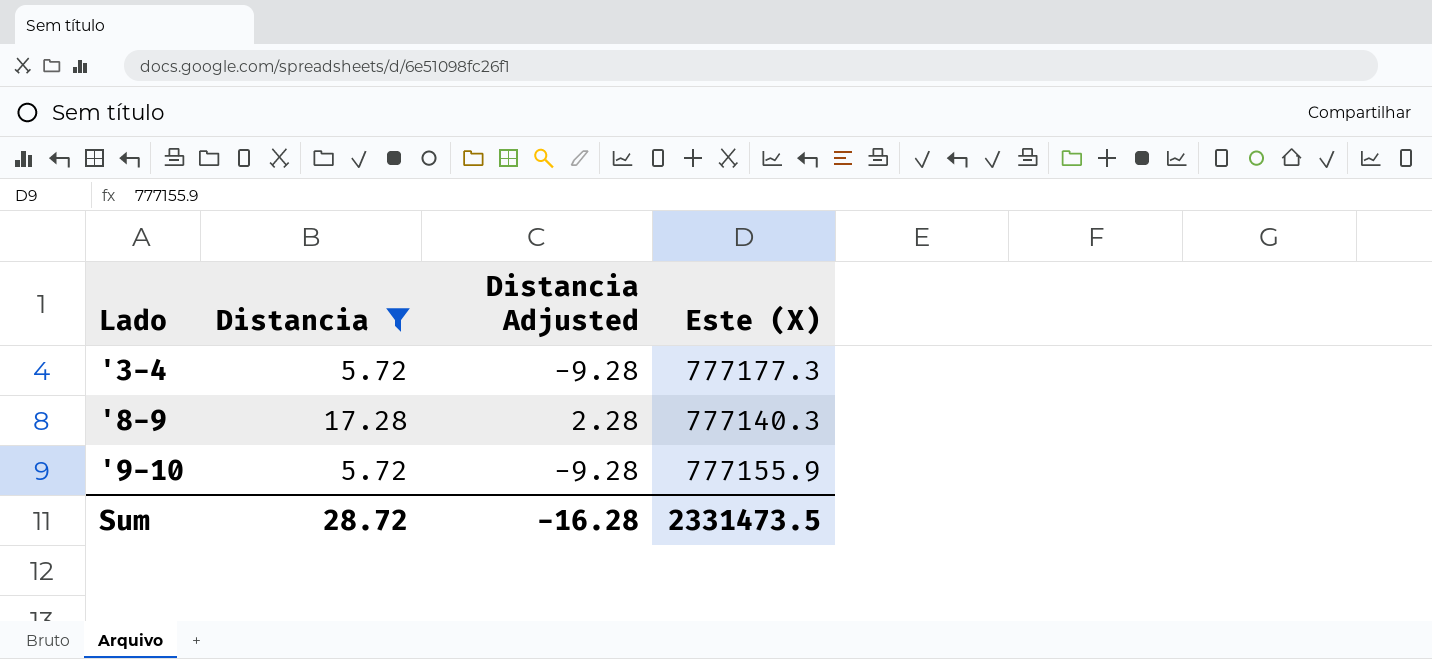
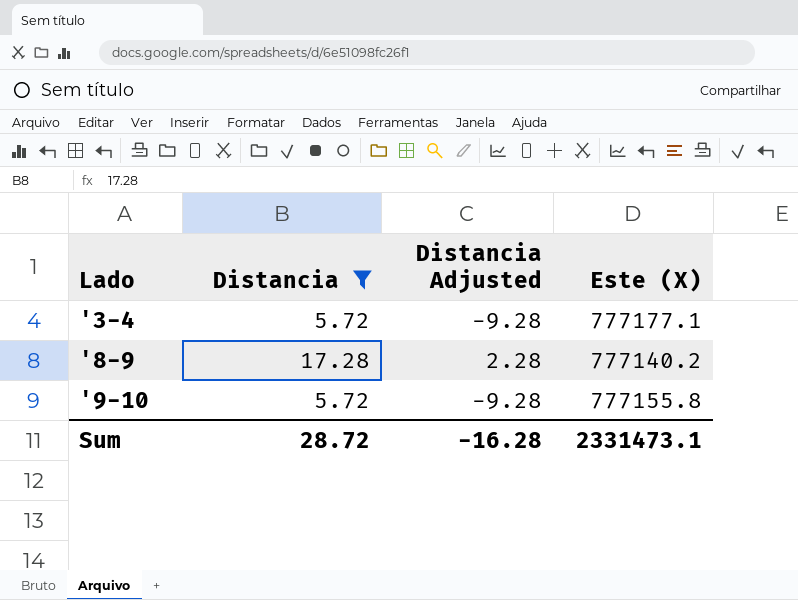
'3-4 | Este (X): 777177.3 -> 777177.1
'8-9 | Este (X): 777140.3 -> 777140.2
'9-10 | Este (X): 777155.9 -> 777155.8
Sum | Este (X): 2331473.5 -> 2331473.1

